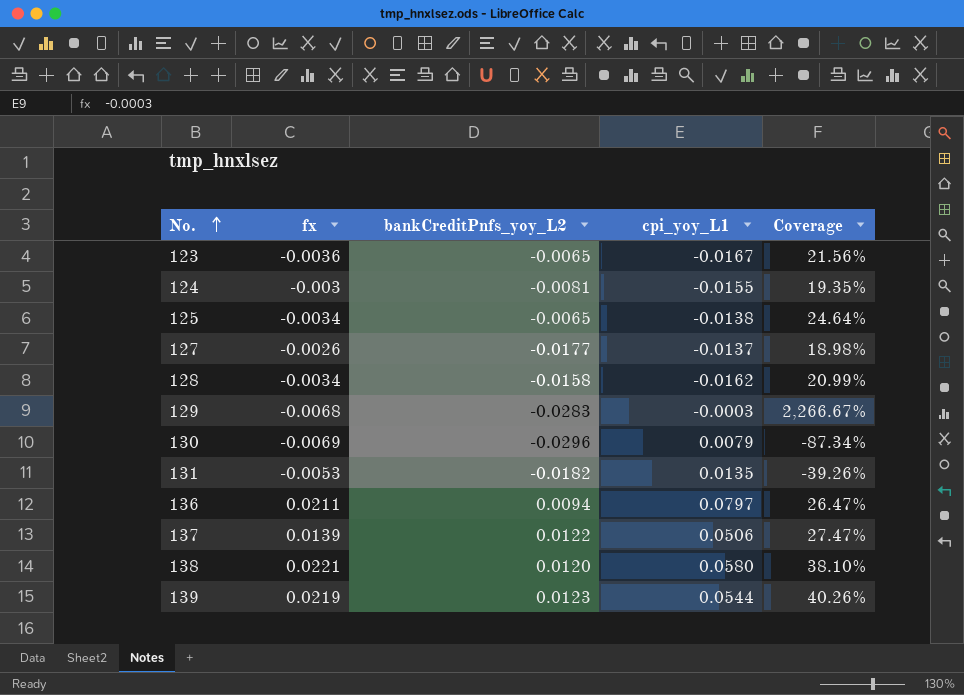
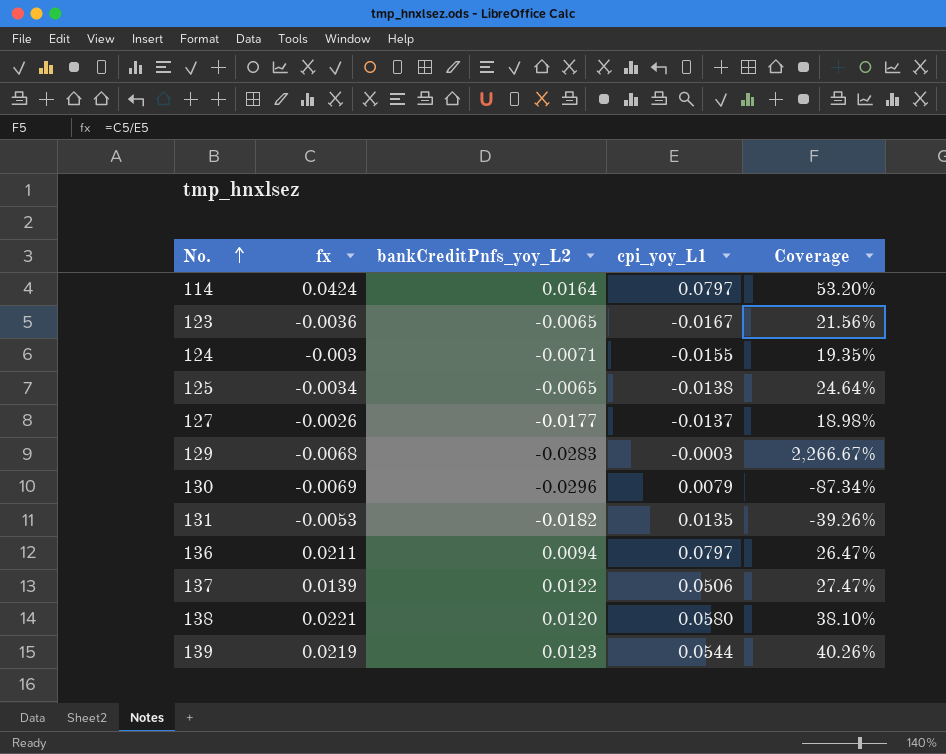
row 128: -0.0034 | -0.0158 | -0.0162 | 20.99% -> none
row 114: none -> 0.0424 | 0.0164 | 0.0797 | 53.20%
124 | bankCreditPnfs_yoy_L2: -0.0081 -> -0.0071

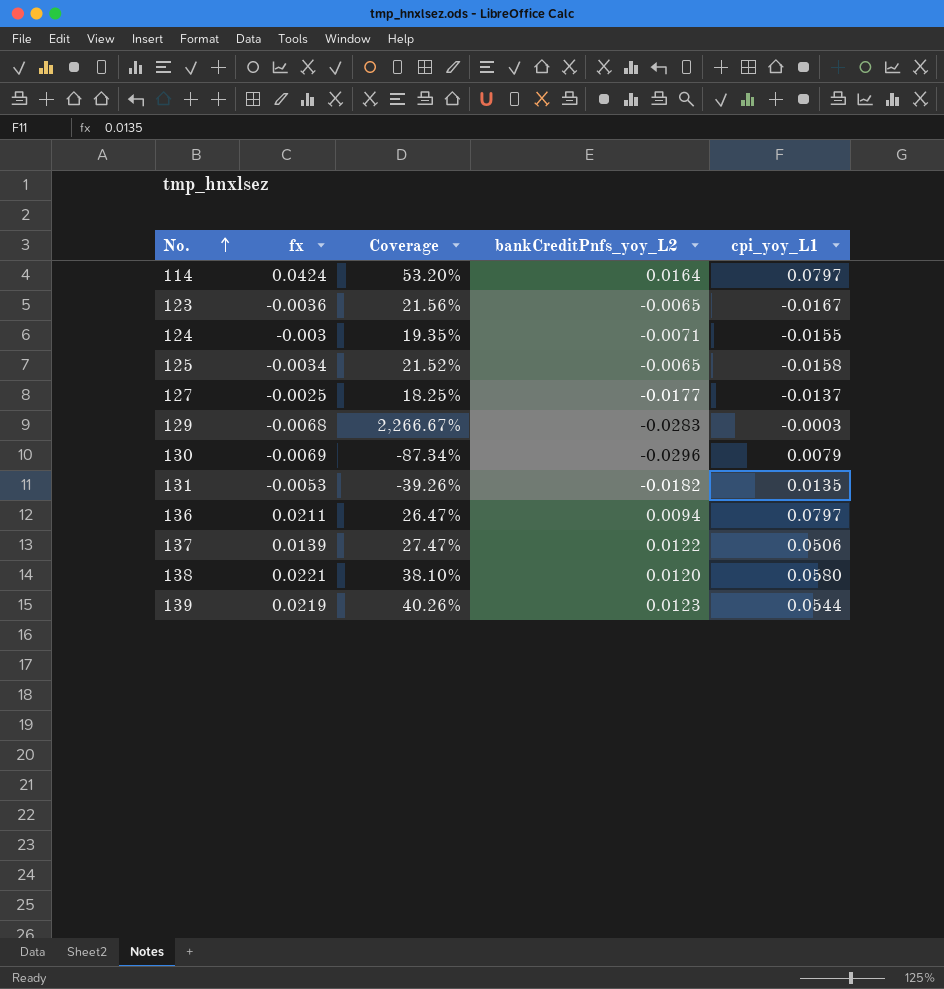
column Coverage | position: 5 -> 3
125 | Coverage: 24.64% -> 21.52%
125 | cpi_yoy_L1: -0.0138 -> -0.0158
127 | fx: -0.0026 -> -0.0025
127 | Coverage: 18.98% -> 18.25%

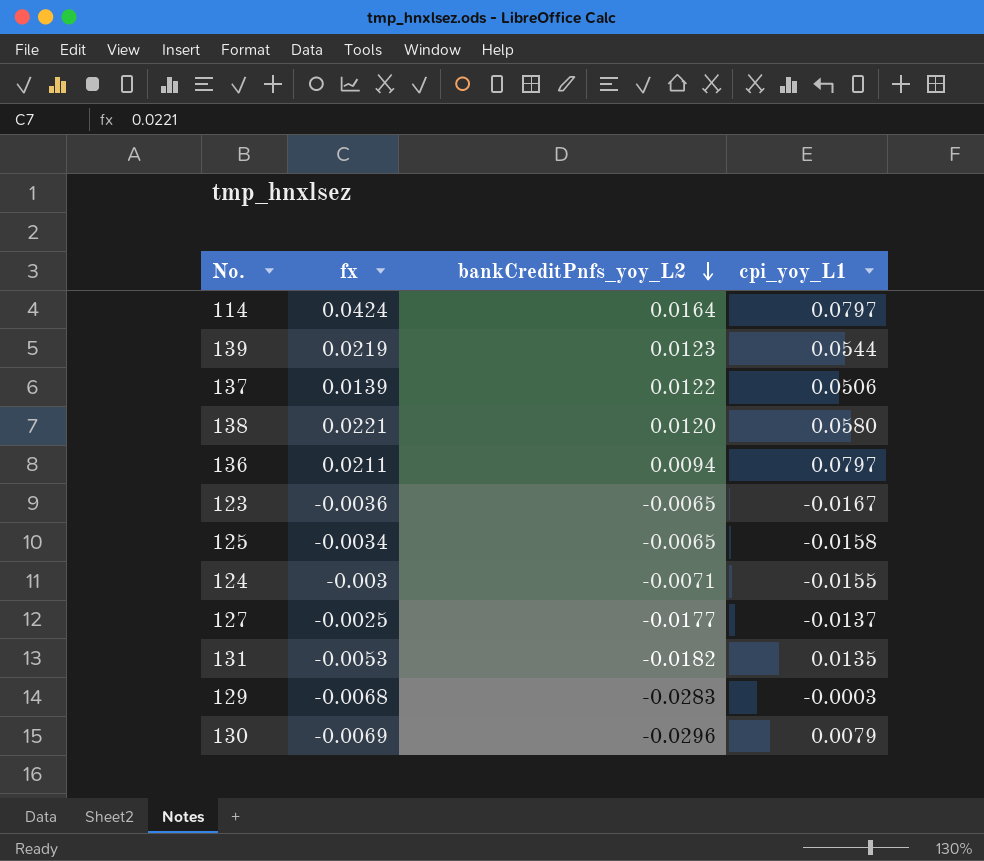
row order: No. ascending -> bankCreditPnfs_yoy_L2 descending
column Coverage | formula: [fx] / [cpi_yoy_L1] -> none

